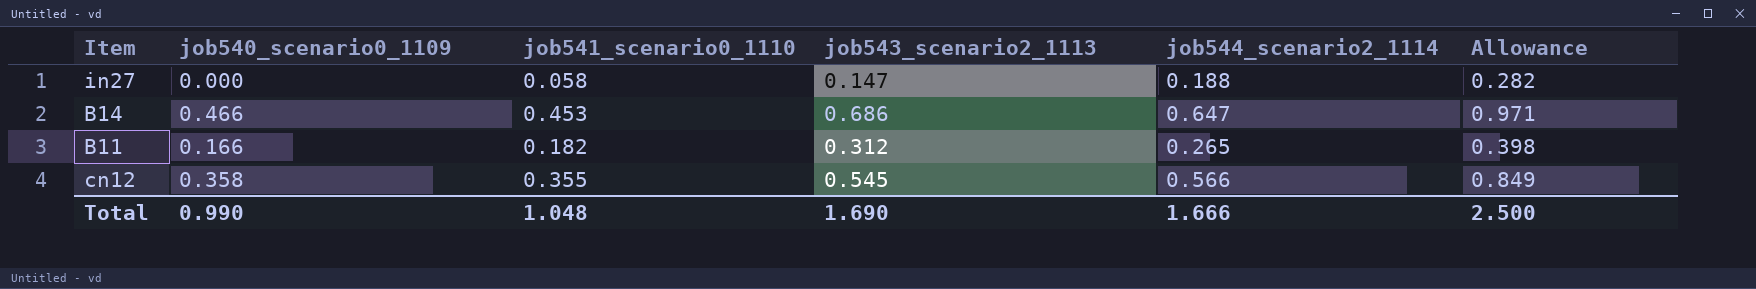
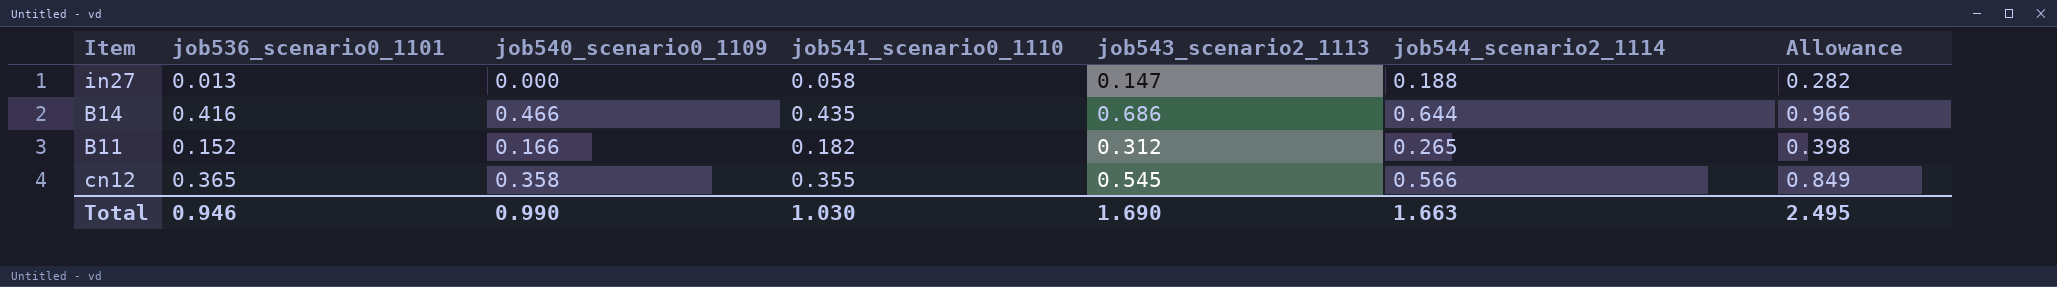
column job536_scenario0_1101 | position: none -> 2
B14 | job541_scenario0_1110: 0.453 -> 0.435
B14 | job544_scenario2_1114: 0.647 -> 0.644
B14 | Allowance: 0.971 -> 0.966
Total | job541_scenario0_1110: 1.048 -> 1.030
Total | job544_scenario2_1114: 1.666 -> 1.663
Total | Allowance: 2.500 -> 2.495

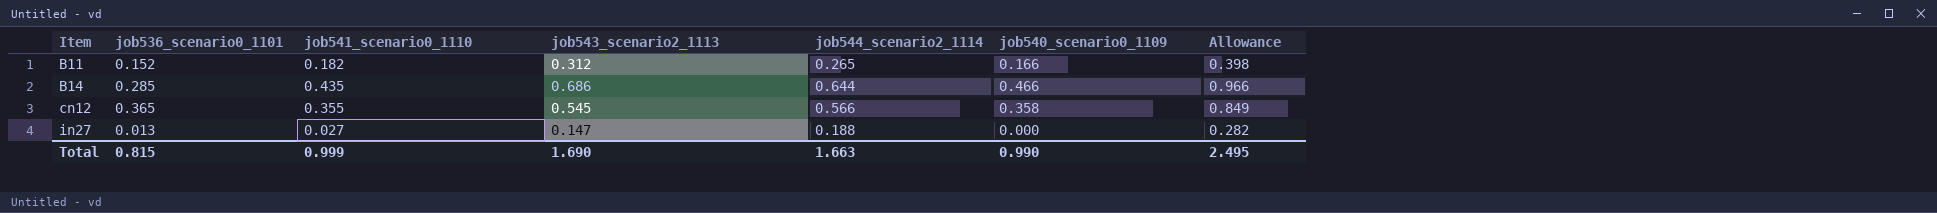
row order: none -> Item ascending
column job540_scenario0_1109 | position: 3 -> 6
B14 | job536_scenario0_1101: 0.416 -> 0.285
in27 | job541_scenario0_1110: 0.058 -> 0.027
Total | job536_scenario0_1101: 0.946 -> 0.815
Total | job541_scenario0_1110: 1.030 -> 0.999

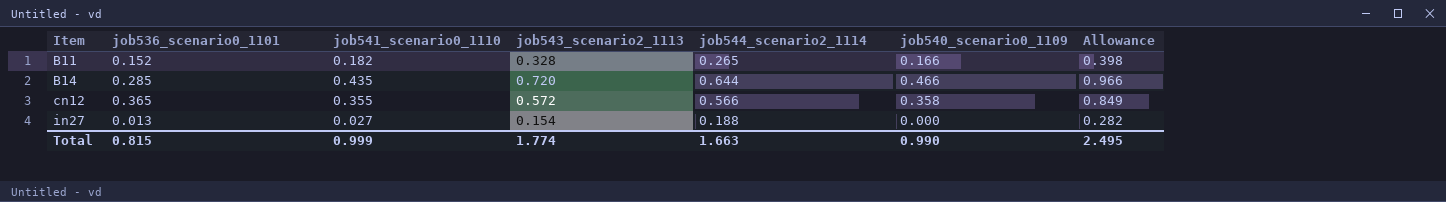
B11 | job543_scenario2_1113: 0.312 -> 0.328
B14 | job543_scenario2_1113: 0.686 -> 0.720
cn12 | job543_scenario2_1113: 0.545 -> 0.572
in27 | job543_scenario2_1113: 0.147 -> 0.154
Total | job543_scenario2_1113: 1.690 -> 1.774

